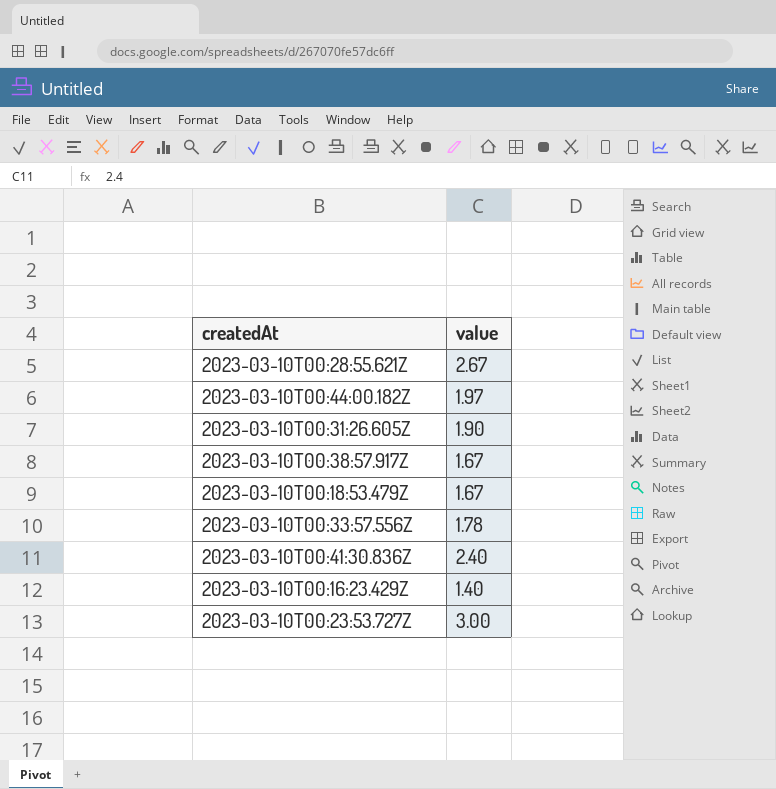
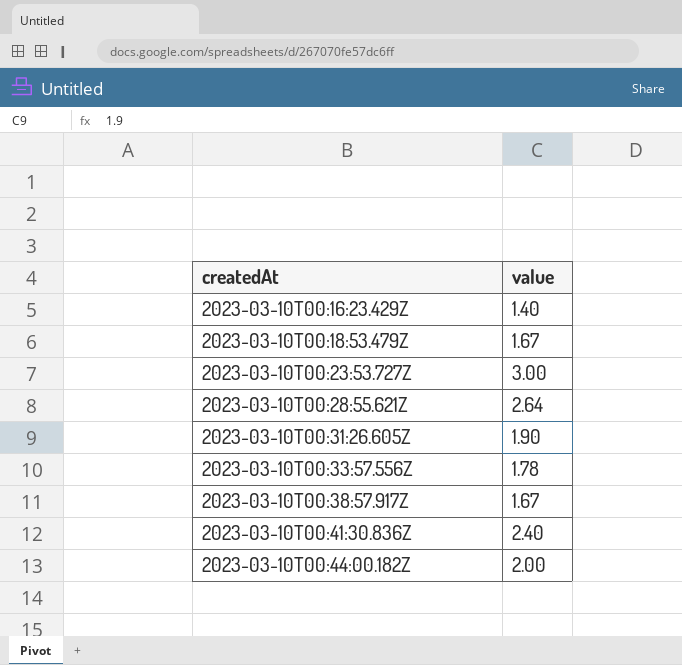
row order: none -> createdAt ascending
2023-03-10T00:28:55.621Z | value: 2.67 -> 2.64
2023-03-10T00:44:00.182Z | value: 1.97 -> 2.00

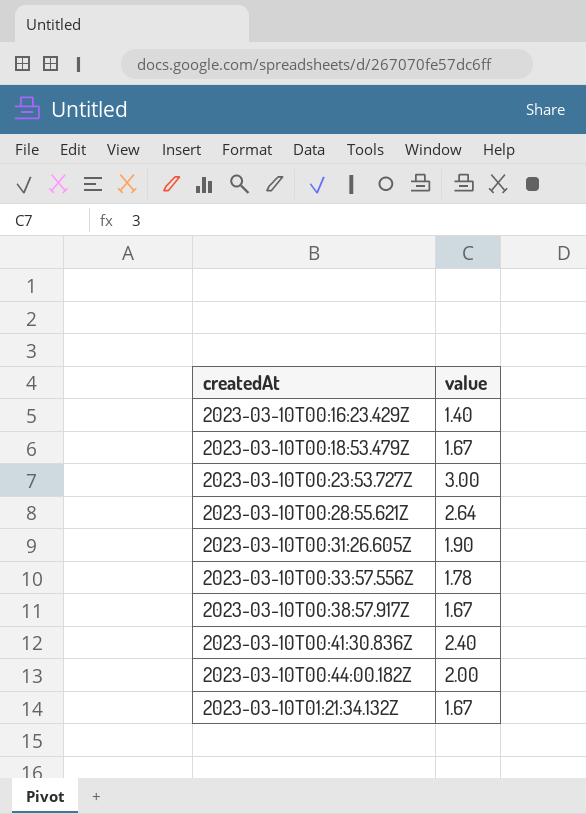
row 2023-03-10T01:21:34.132Z: none -> 1.67

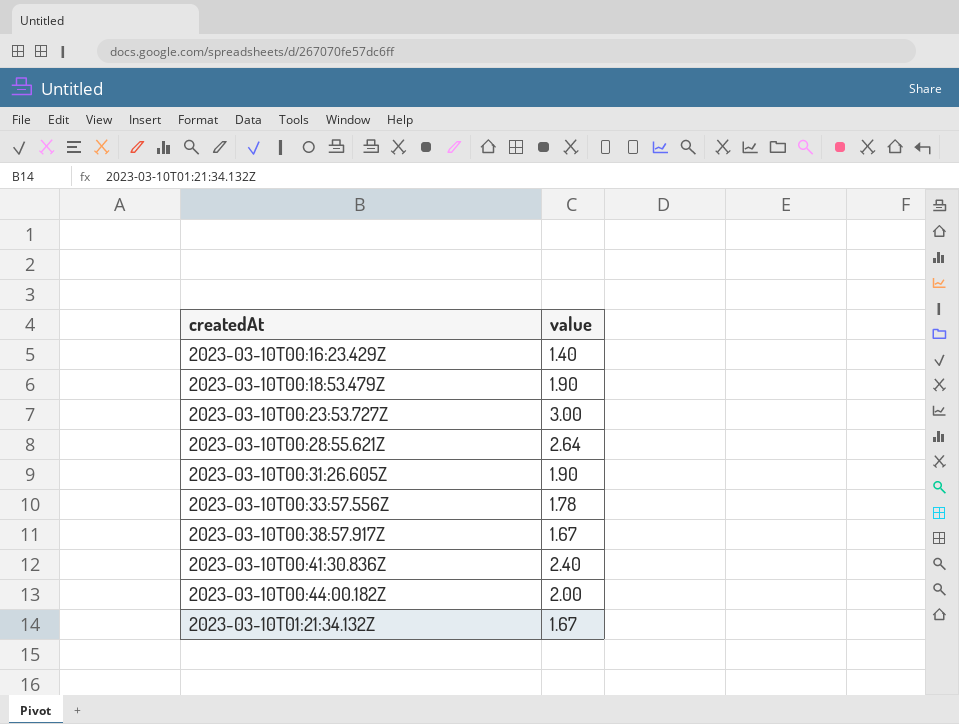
2023-03-10T00:18:53.479Z | value: 1.67 -> 1.90

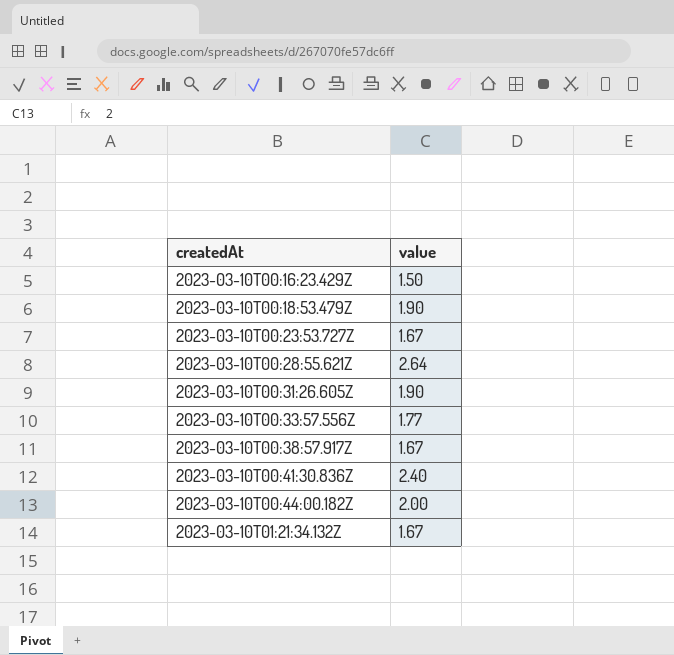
2023-03-10T00:16:23.429Z | value: 1.40 -> 1.50
2023-03-10T00:23:53.727Z | value: 3.00 -> 1.67
2023-03-10T00:33:57.556Z | value: 1.78 -> 1.77

